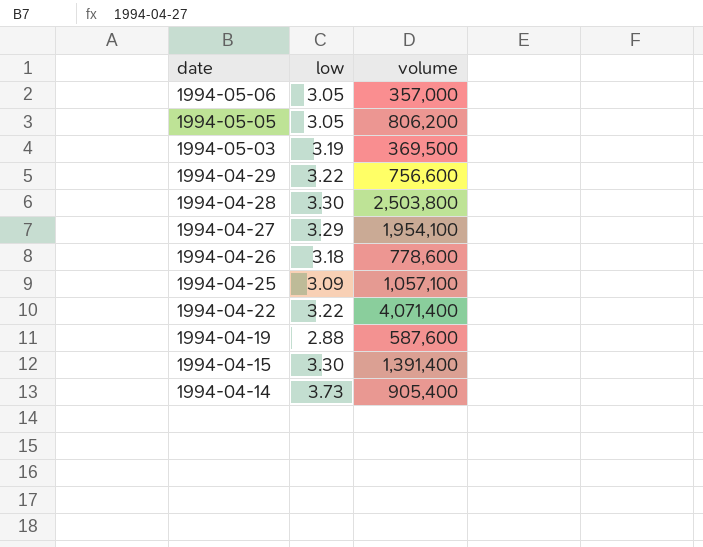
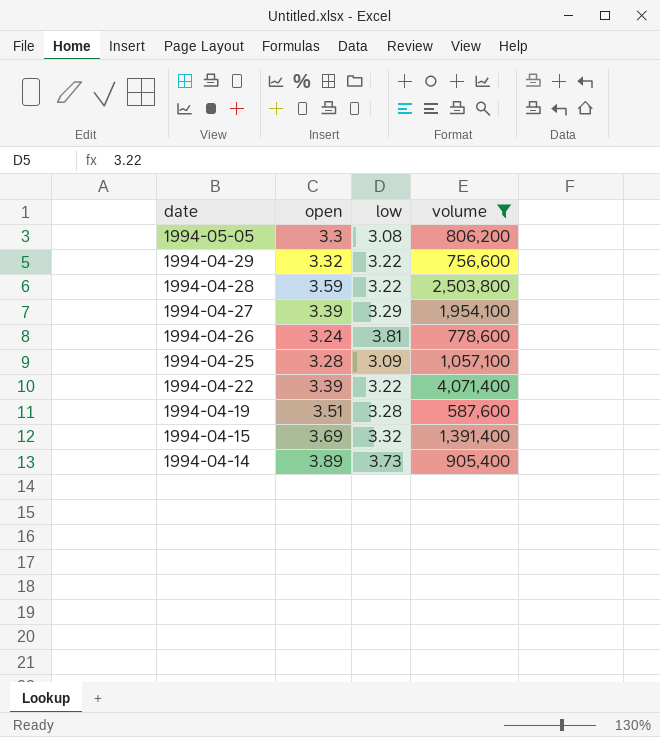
filter: none -> volume >= 587,600
column open | position: none -> 2
1994-05-05 | low: 3.05 -> 3.08
1994-04-28 | low: 3.30 -> 3.22
1994-04-26 | low: 3.18 -> 3.81
1994-04-19 | low: 2.88 -> 3.28
1994-04-15 | low: 3.30 -> 3.32

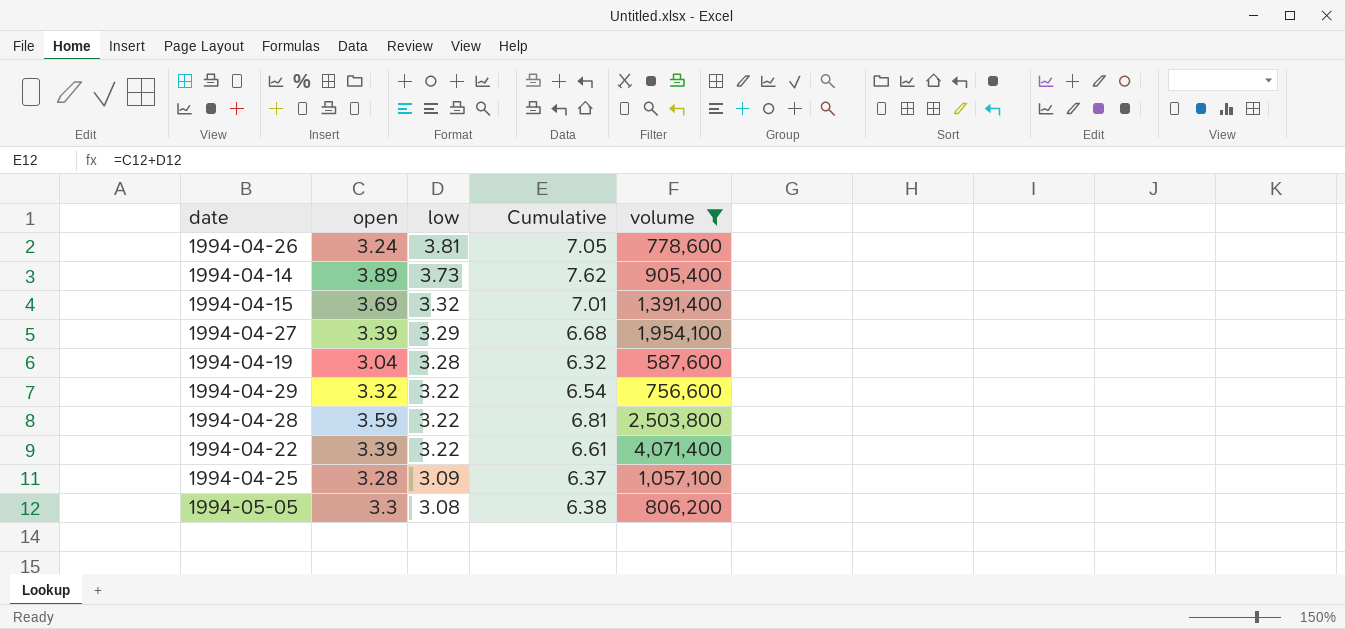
row order: date descending -> low descending
column Cumulative | formula: none -> [open] + [low]
1994-04-19 | open: 3.51 -> 3.04

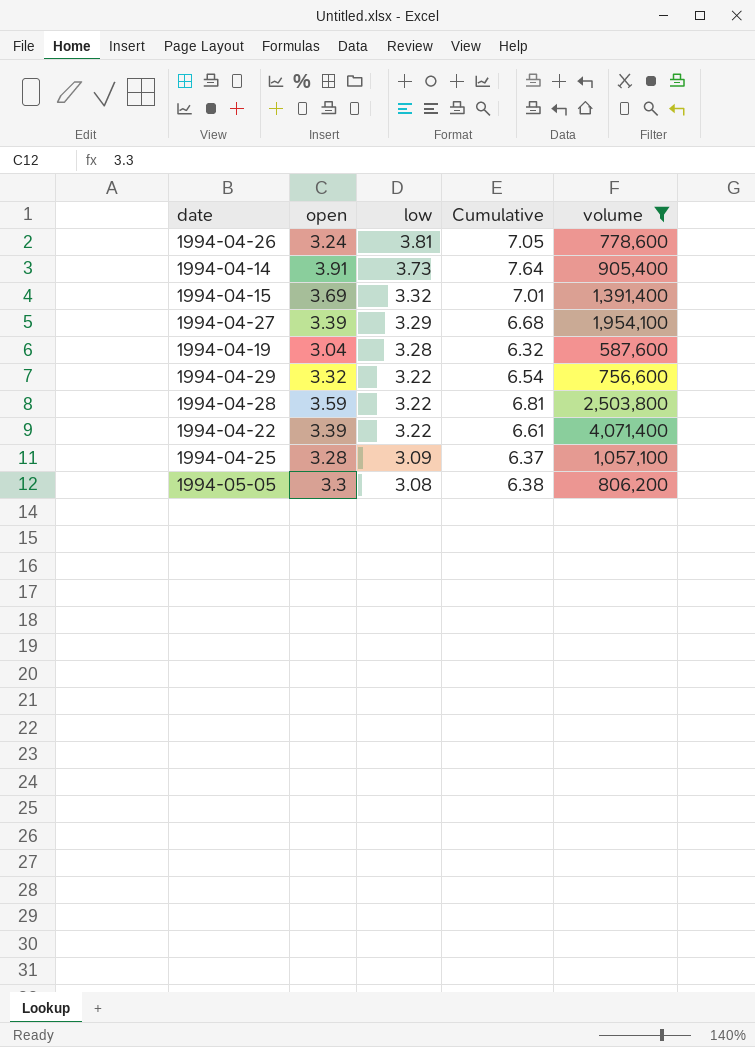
1994-04-14 | open: 3.89 -> 3.91
1994-04-14 | Cumulative: 7.62 -> 7.64

